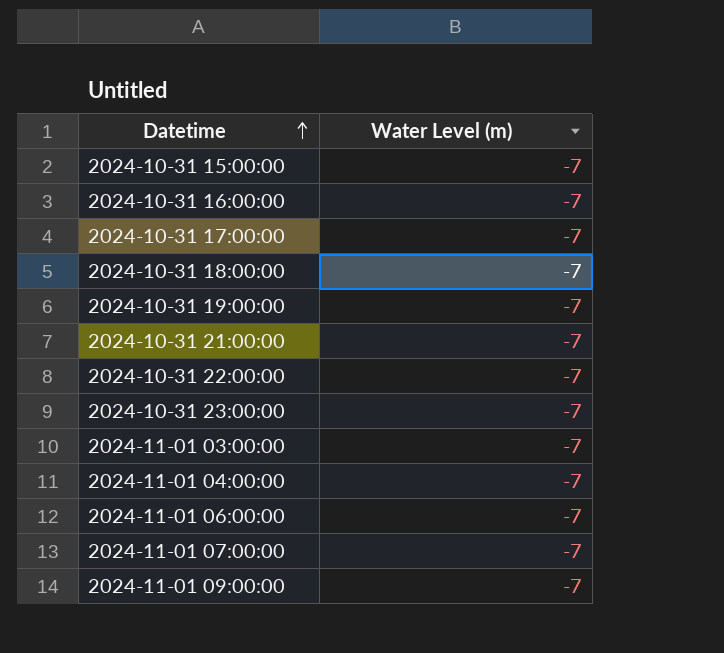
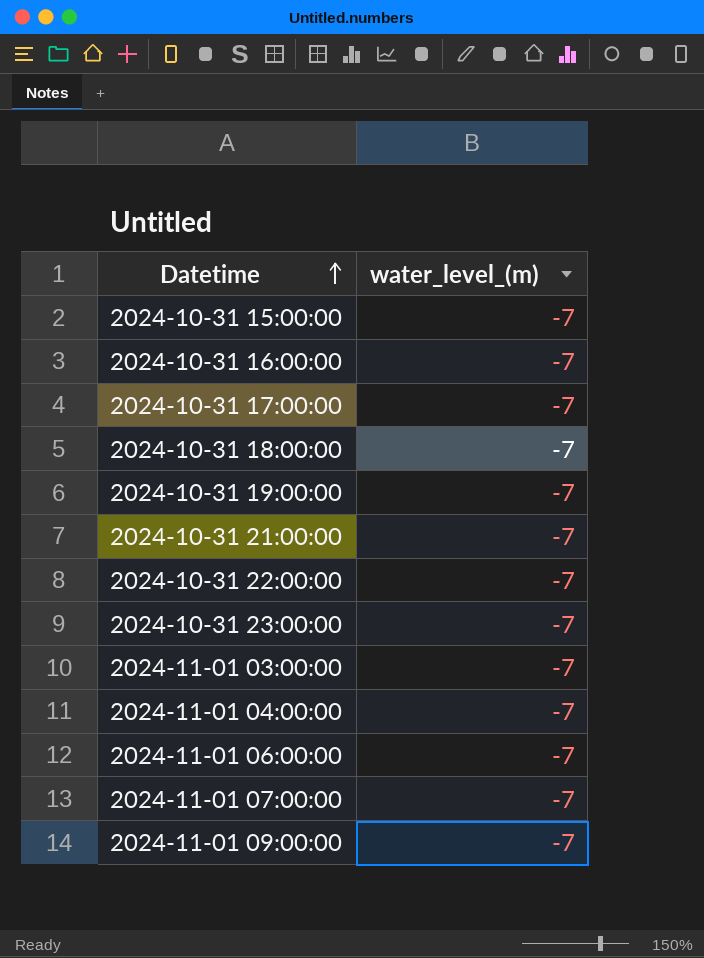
column name: Water Level (m) -> water_level_(m)

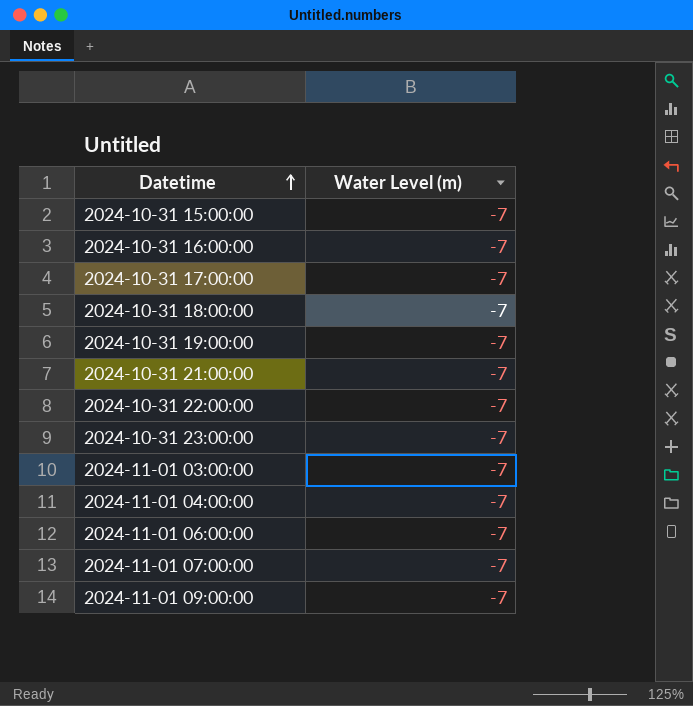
column name: water_level_(m) -> Water Level (m)

